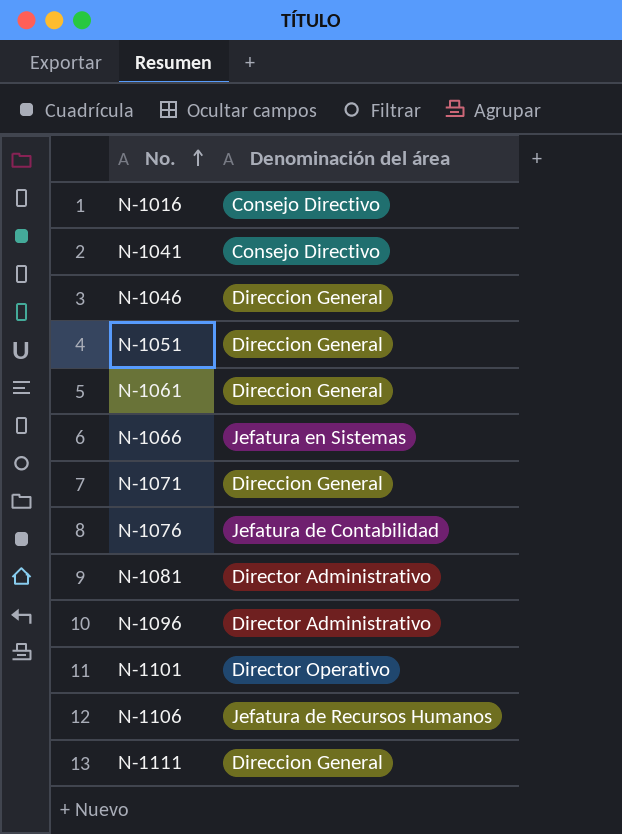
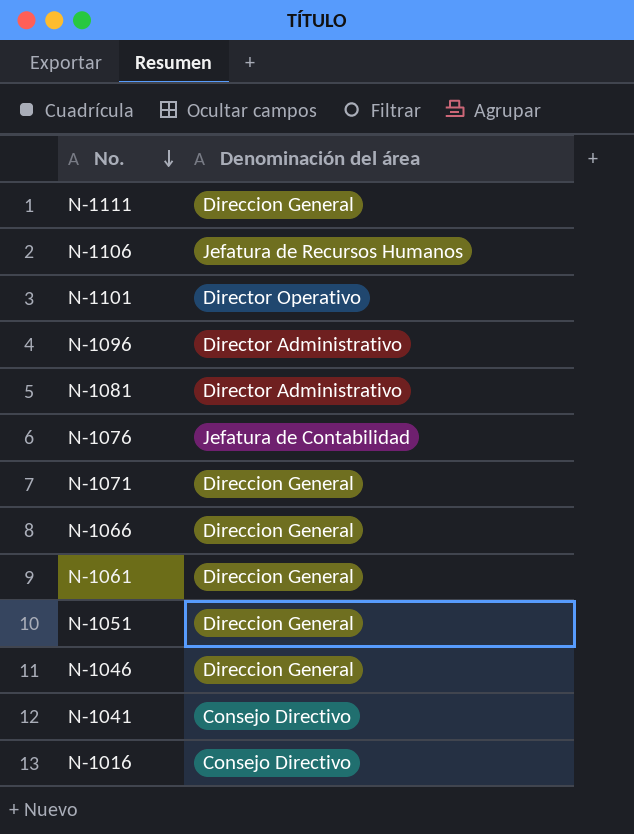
row order: No. ascending -> No. descending
N-1066 | Denominación del área: Jefatura en Sistemas -> Direccion General

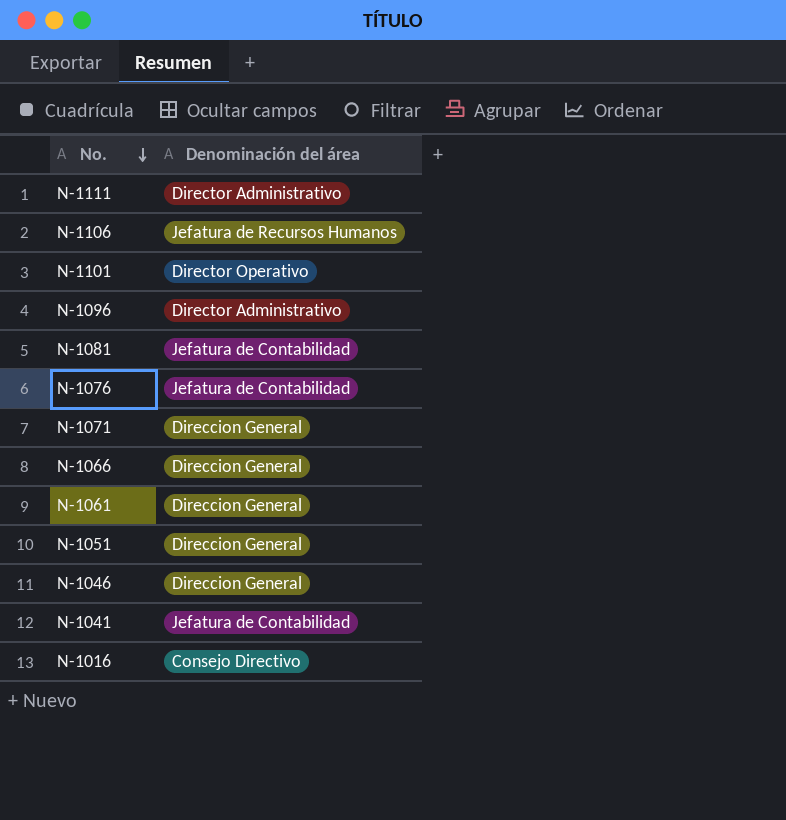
N-1111 | Denominación del área: Direccion General -> Director Administrativo
N-1081 | Denominación del área: Director Administrativo -> Jefatura de Contabilidad
N-1041 | Denominación del área: Consejo Directivo -> Jefatura de Contabilidad

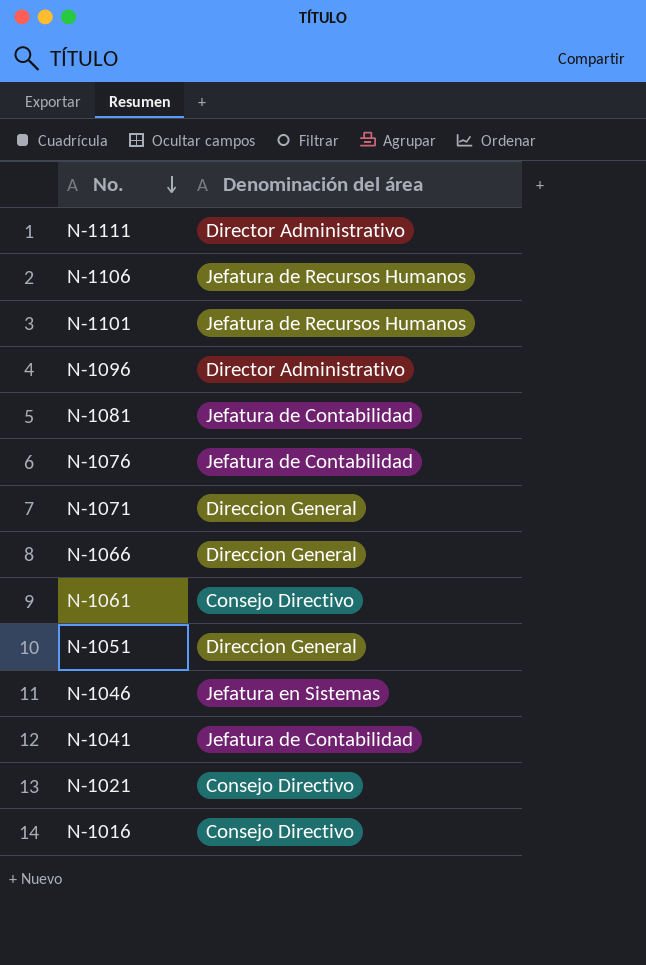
N-1101 | Denominación del área: Director Operativo -> Jefatura de Recursos Humanos
N-1061 | Denominación del área: Direccion General -> Consejo Directivo
N-1046 | Denominación del área: Direccion General -> Jefatura en Sistemas
row N-1021: none -> Consejo Directivo

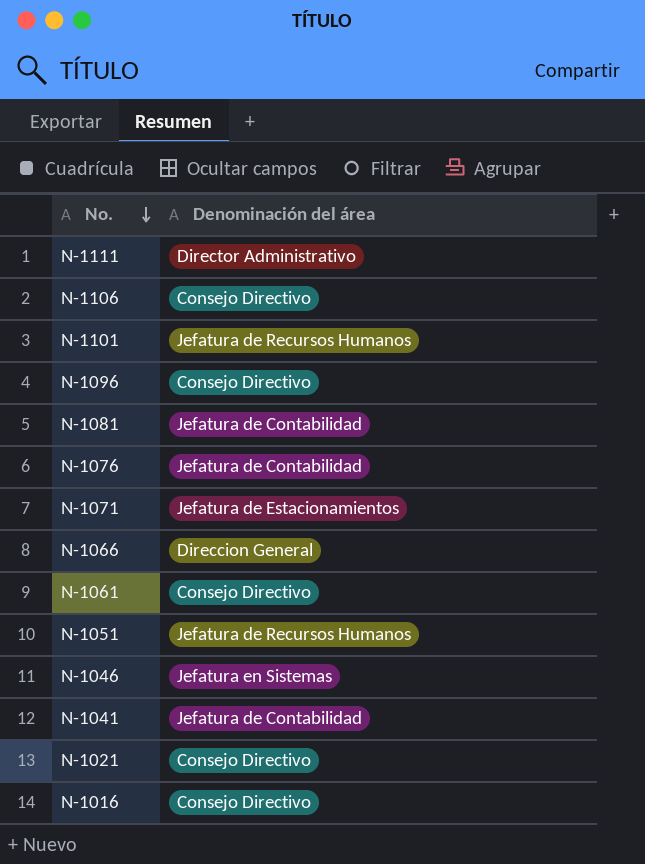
N-1106 | Denominación del área: Jefatura de Recursos Humanos -> Consejo Directivo
N-1096 | Denominación del área: Director Administrativo -> Consejo Directivo
N-1071 | Denominación del área: Direccion General -> Jefatura de Estacionamientos
N-1051 | Denominación del área: Direccion General -> Jefatura de Recursos Humanos

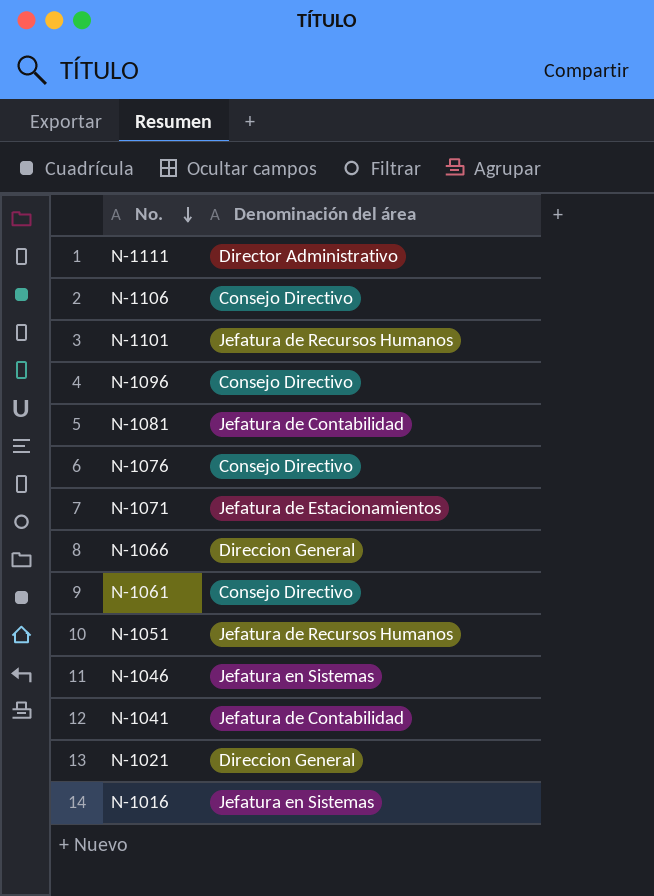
N-1076 | Denominación del área: Jefatura de Contabilidad -> Consejo Directivo
N-1021 | Denominación del área: Consejo Directivo -> Direccion General
N-1016 | Denominación del área: Consejo Directivo -> Jefatura en Sistemas

